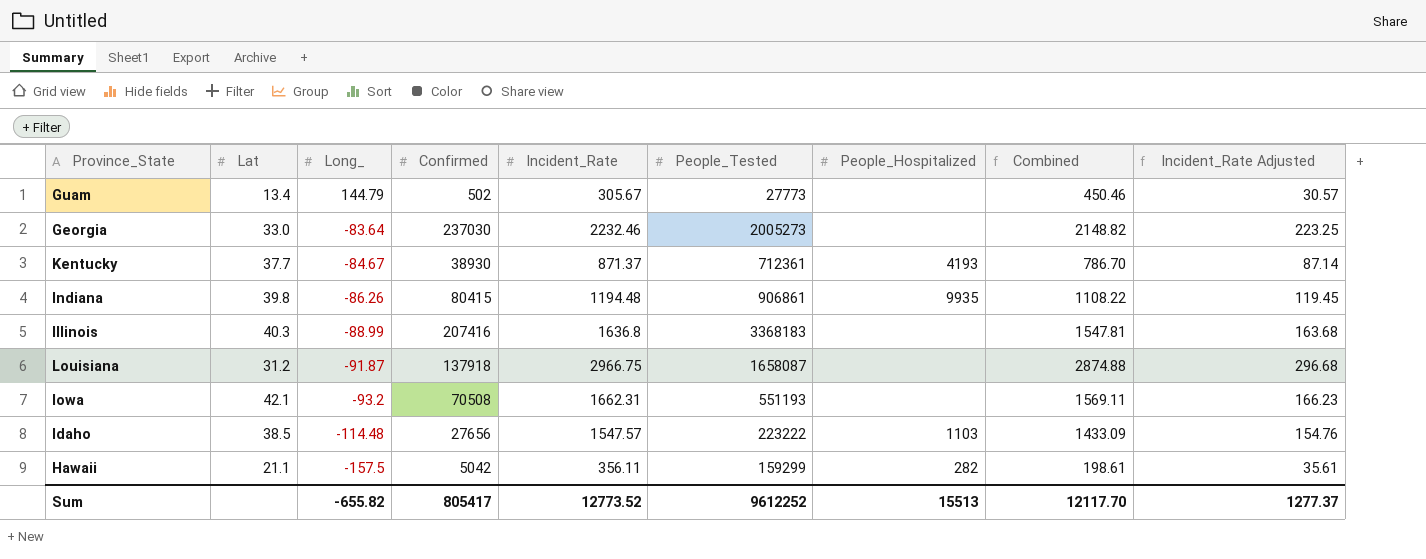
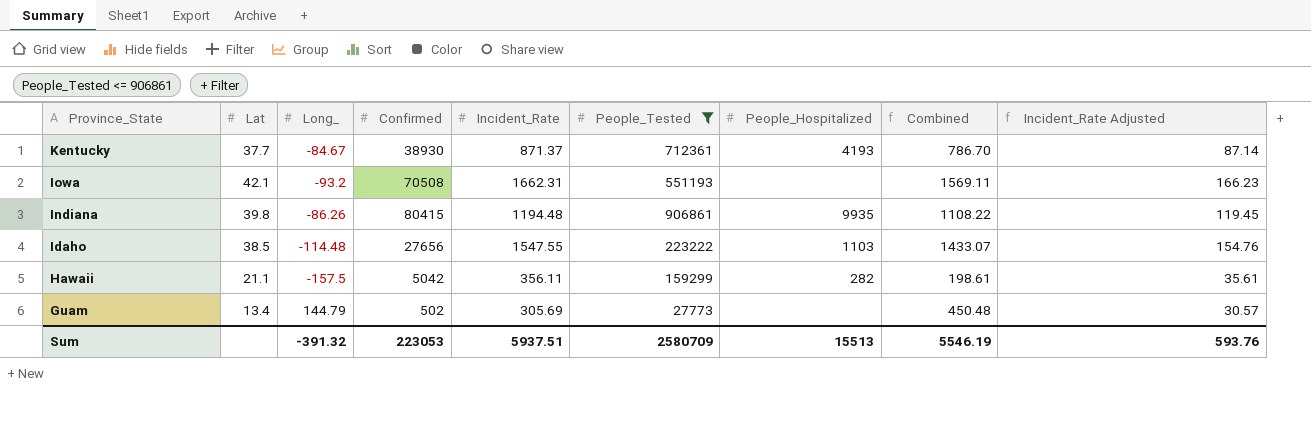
filter: none -> People_Tested <= 906861
row order: Long_ descending -> Province_State descending
Idaho | Incident_Rate: 1547.57 -> 1547.55
Idaho | Combined: 1433.09 -> 1433.07
Guam | Incident_Rate: 305.67 -> 305.69
Guam | Combined: 450.46 -> 450.48
Sum | Long_: -655.82 -> -391.32
Sum | Confirmed: 805417 -> 223053
Sum | Incident_Rate: 12773.52 -> 5937.51
Sum | People_Tested: 9612252 -> 2580709
Sum | Combined: 12117.70 -> 5546.19
Sum | Incident_Rate Adjusted: 1277.37 -> 593.76

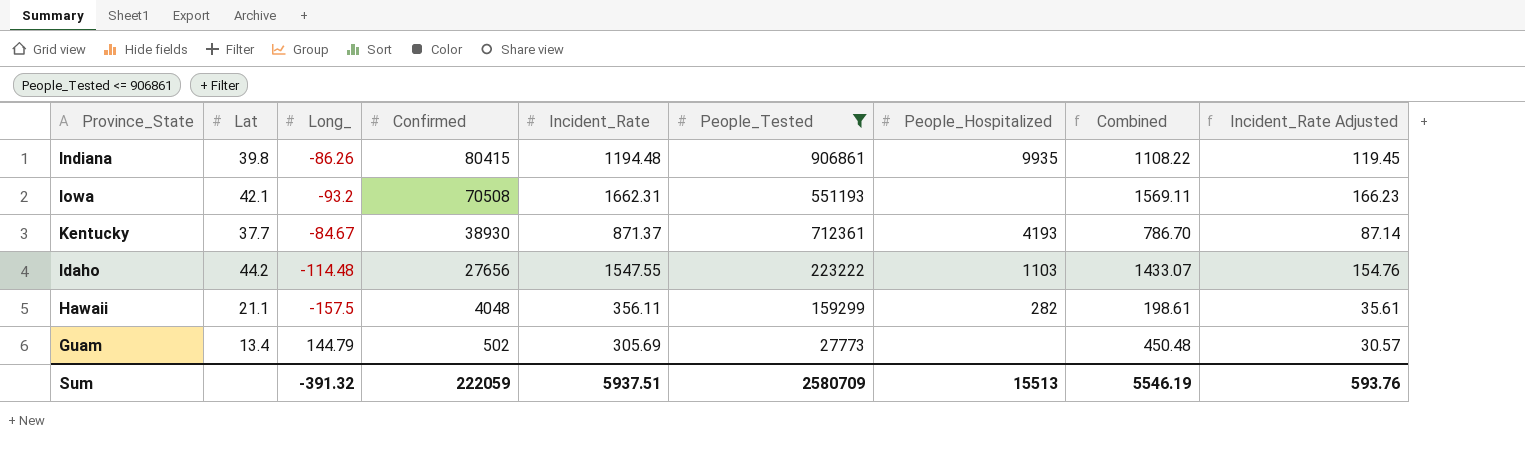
row order: Province_State descending -> Confirmed descending
Idaho | Lat: 38.5 -> 44.2
Hawaii | Confirmed: 5042 -> 4048
Sum | Confirmed: 223053 -> 222059

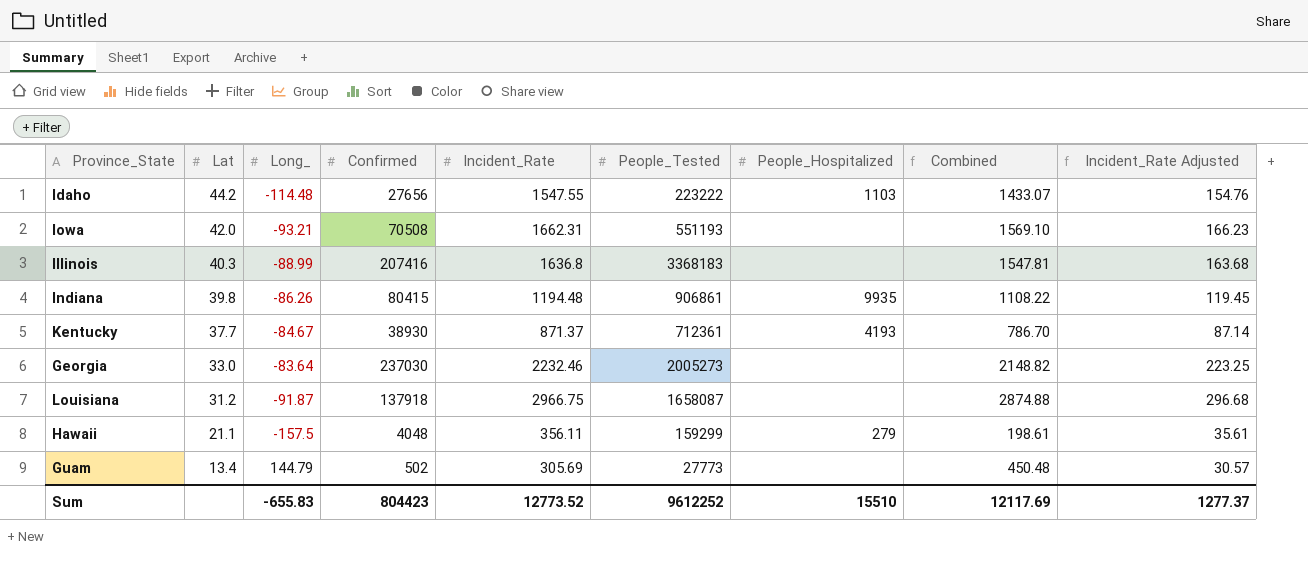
filter: People_Tested <= 906861 -> none
row order: Confirmed descending -> Lat descending
Iowa | Lat: 42.1 -> 42.0
Iowa | Long_: -93.2 -> -93.21
Iowa | Combined: 1569.11 -> 1569.10
Hawaii | People_Hospitalized: 282 -> 279
Sum | Long_: -391.32 -> -655.83
Sum | Confirmed: 222059 -> 804423
Sum | Incident_Rate: 5937.51 -> 12773.52
Sum | People_Tested: 2580709 -> 9612252
Sum | People_Hospitalized: 15513 -> 15510
Sum | Combined: 5546.19 -> 12117.69
Sum | Incident_Rate Adjusted: 593.76 -> 1277.37

